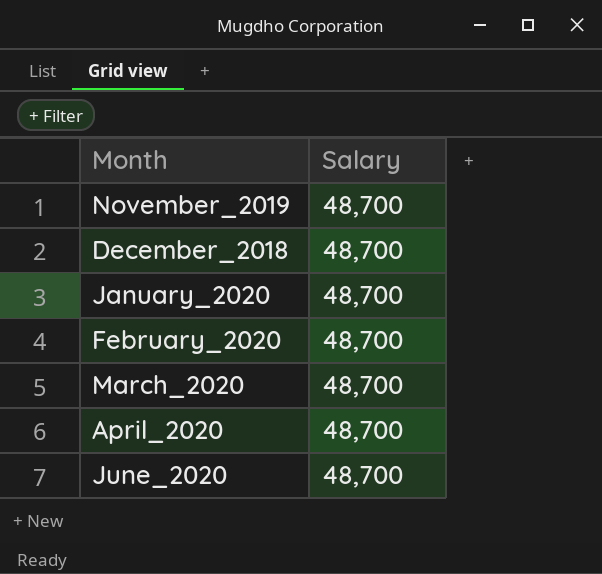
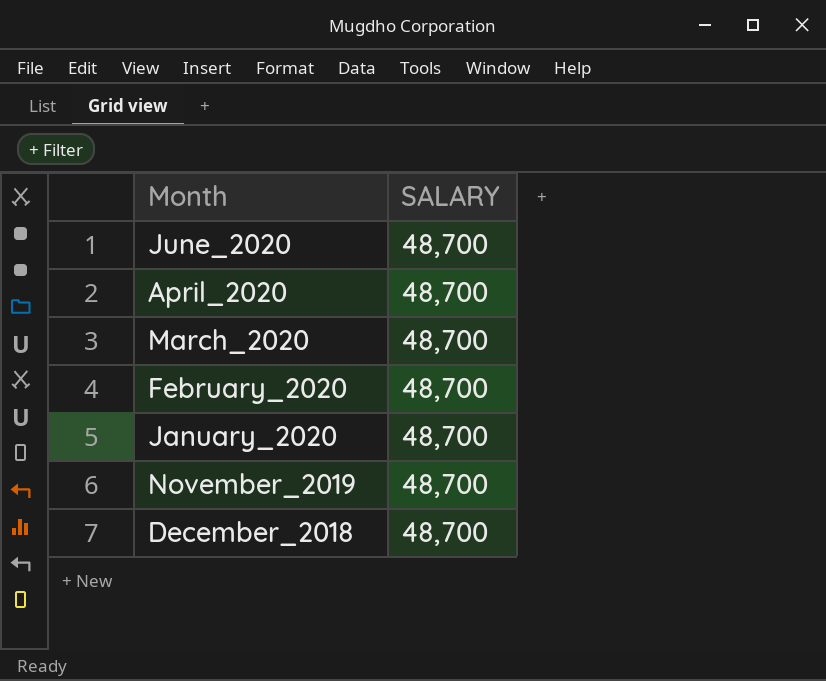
row order: none -> Month descending
column name: Salary -> SALARY

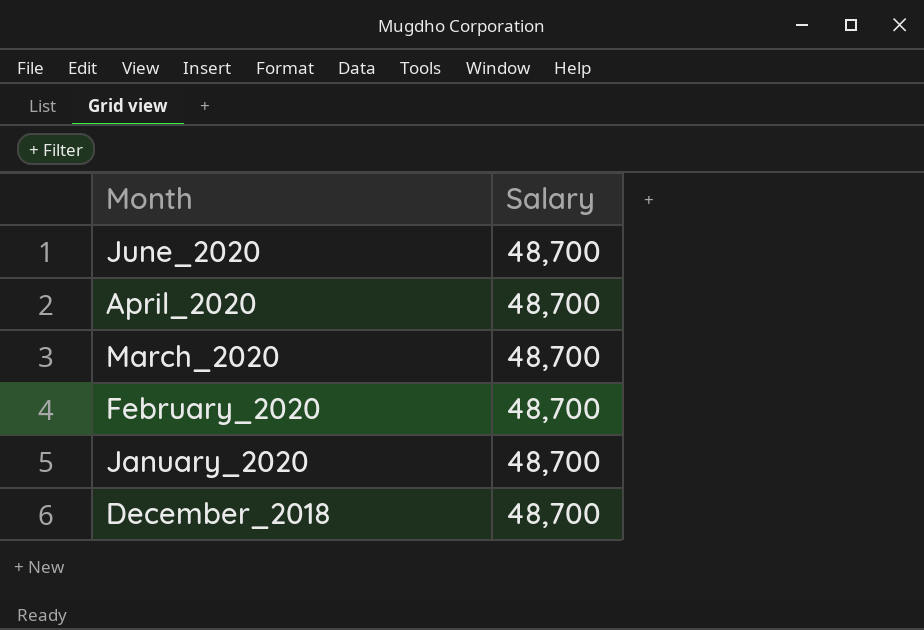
column name: SALARY -> Salary
row November_2019: 48,700 -> none

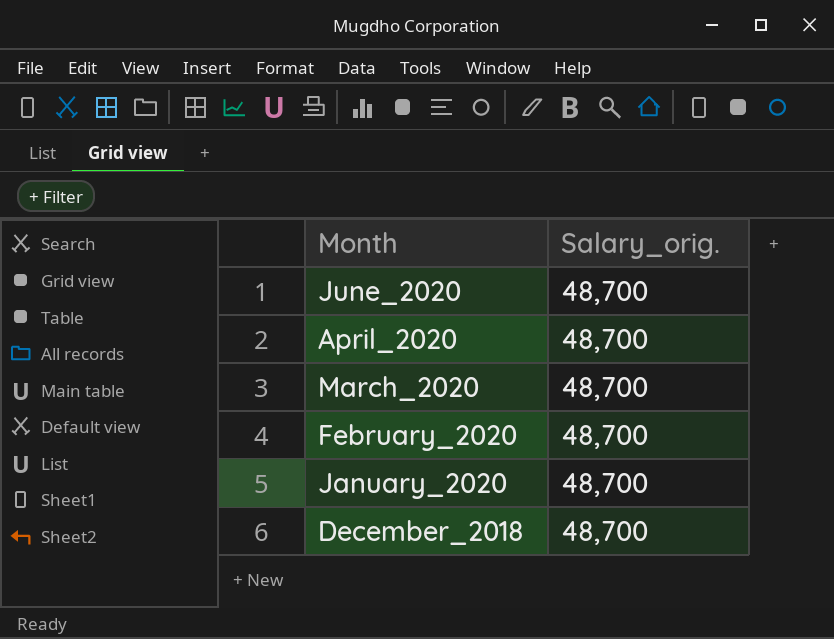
column name: Salary -> Salary_orig.

